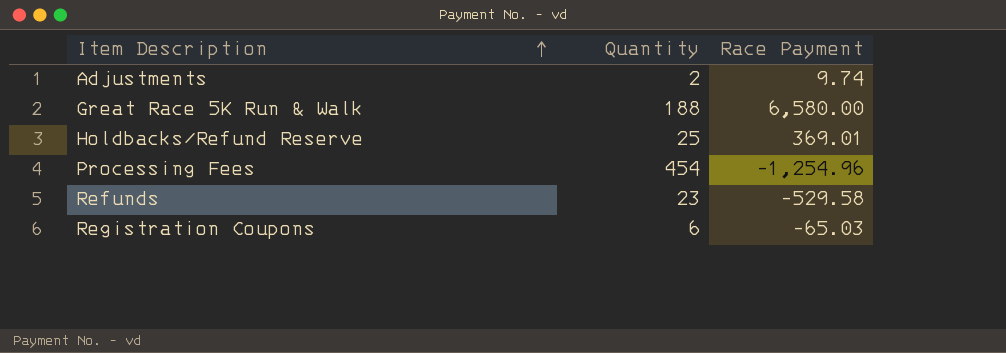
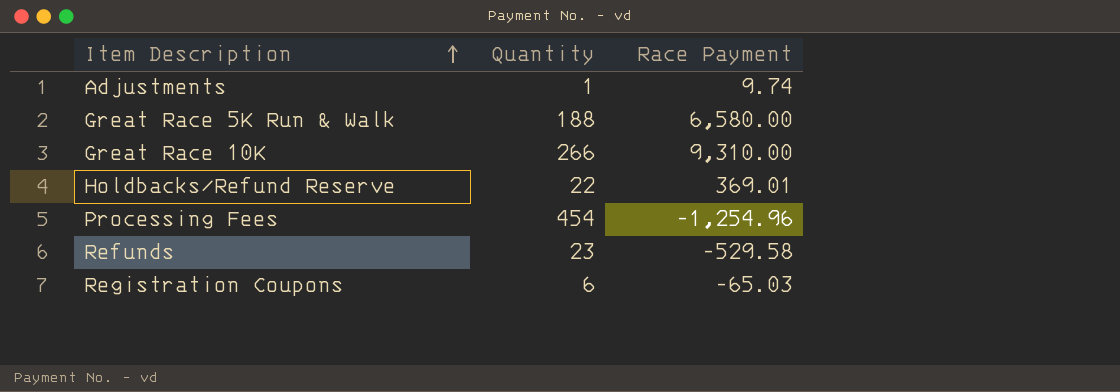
Adjustments | Quantity: 2 -> 1
row Great Race 10K: none -> 266 | 9,310.00
Holdbacks/Refund Reserve | Quantity: 25 -> 22

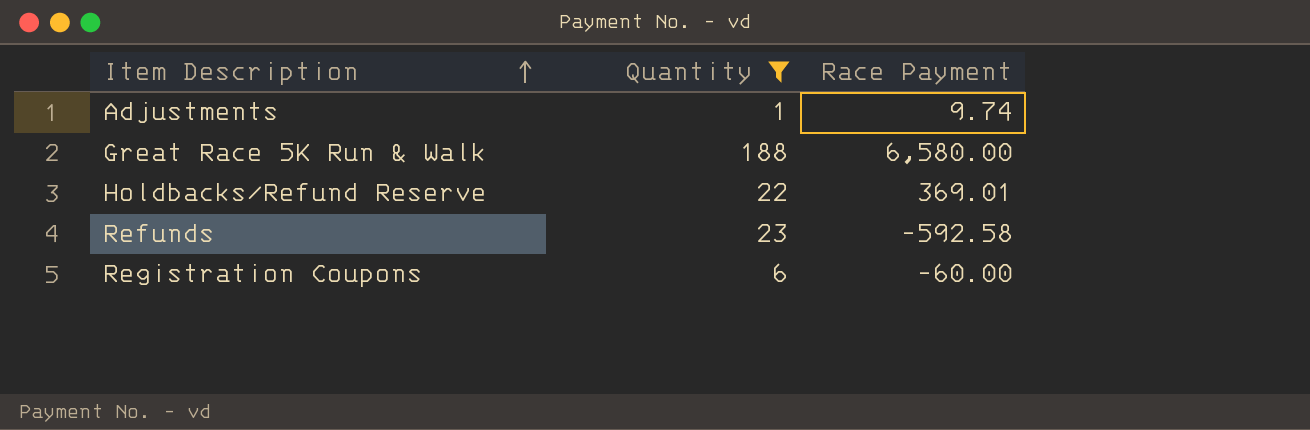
filter: none -> Quantity <= 188
Refunds | Race Payment: -529.58 -> -592.58
Registration Coupons | Race Payment: -65.03 -> -60.00

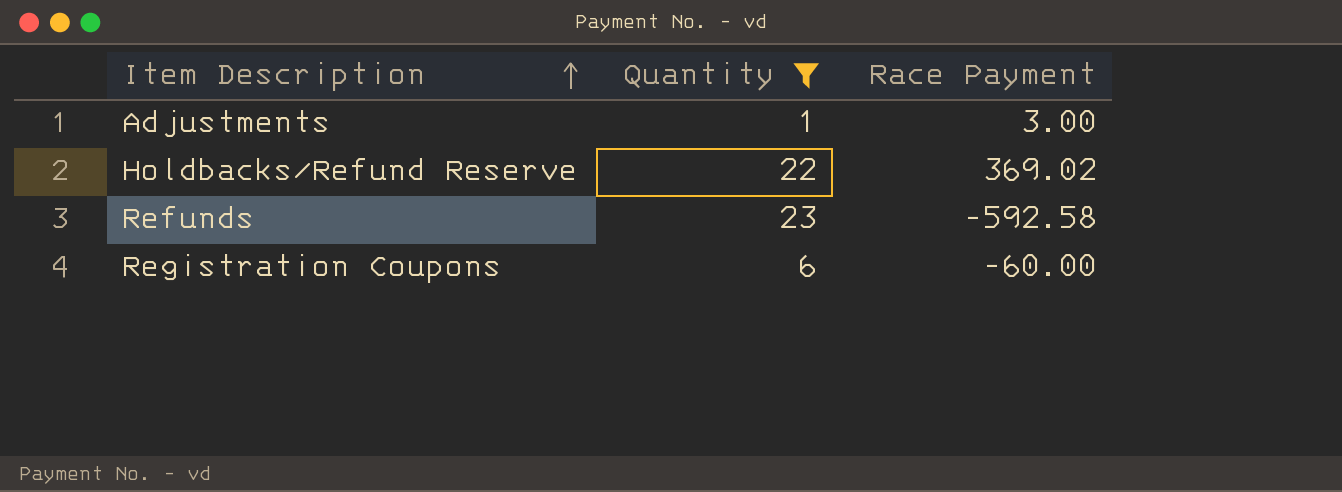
row Great Race 5K Run & Walk: 188 | 6,580.00 -> none
Adjustments | Race Payment: 9.74 -> 3.00
Holdbacks/Refund Reserve | Race Payment: 369.01 -> 369.02

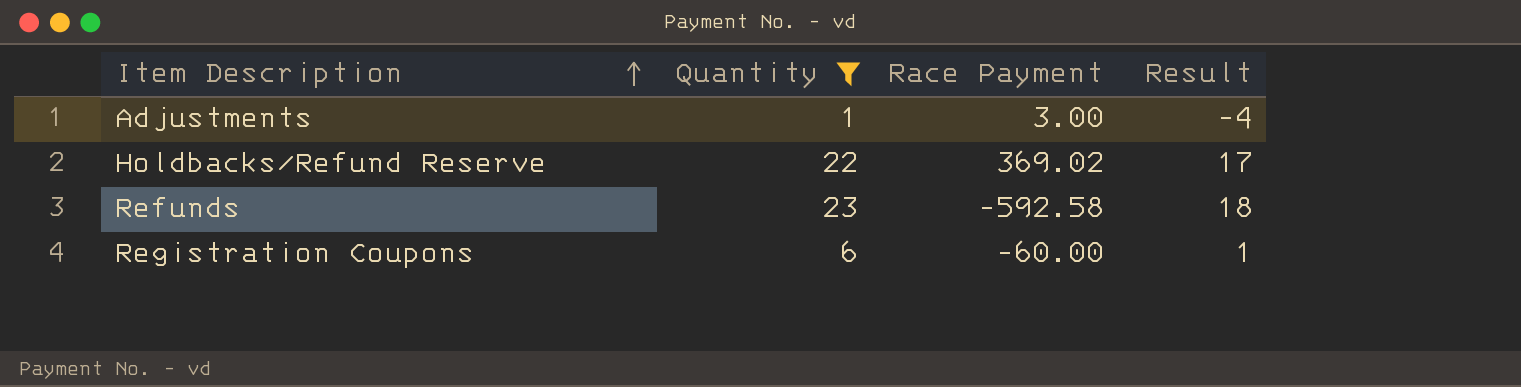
column Result | formula: none -> [Quantity] - 5

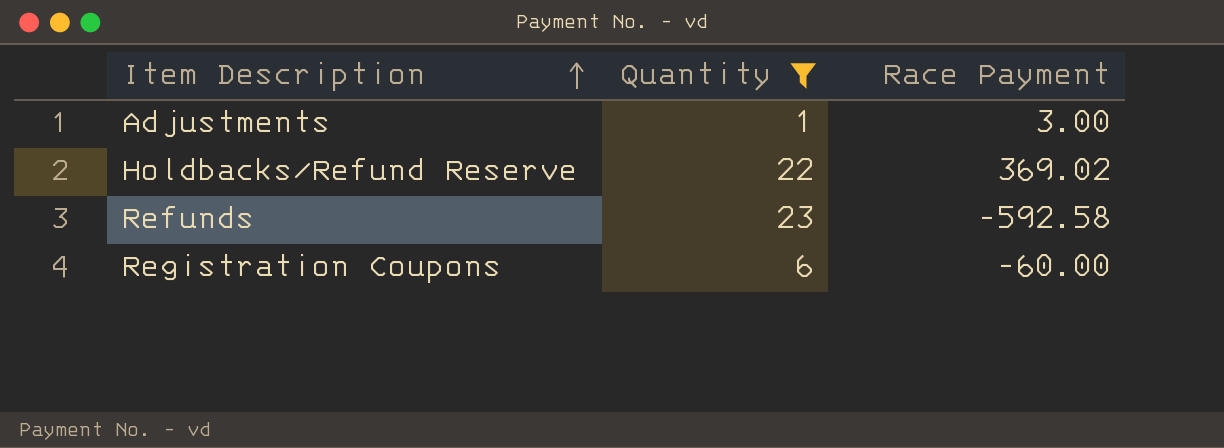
column Result | formula: [Quantity] - 5 -> none

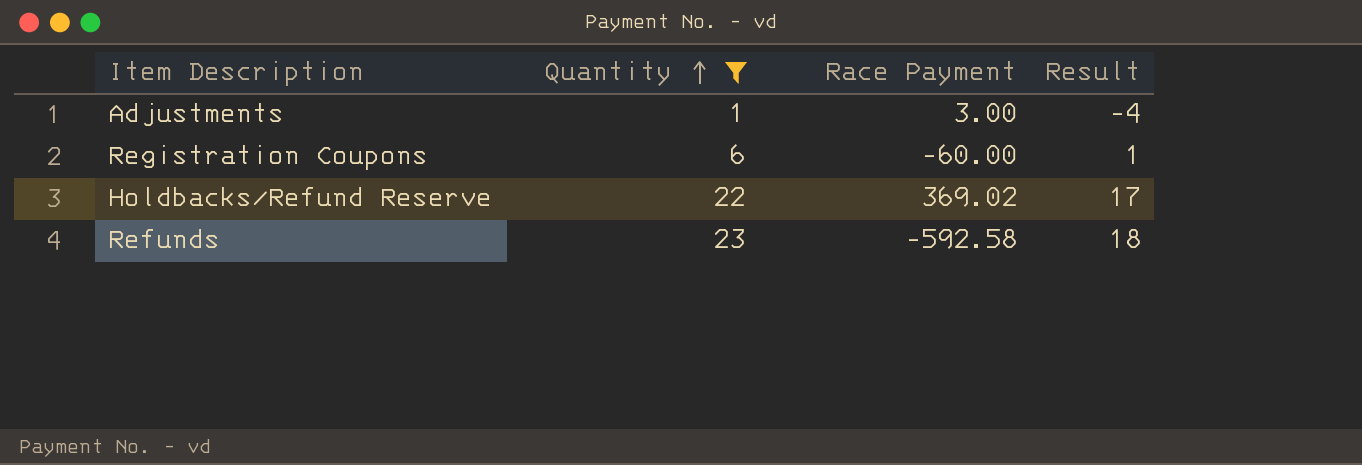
row order: Item Description ascending -> Quantity ascending
column Result | formula: none -> [Quantity] - 5

